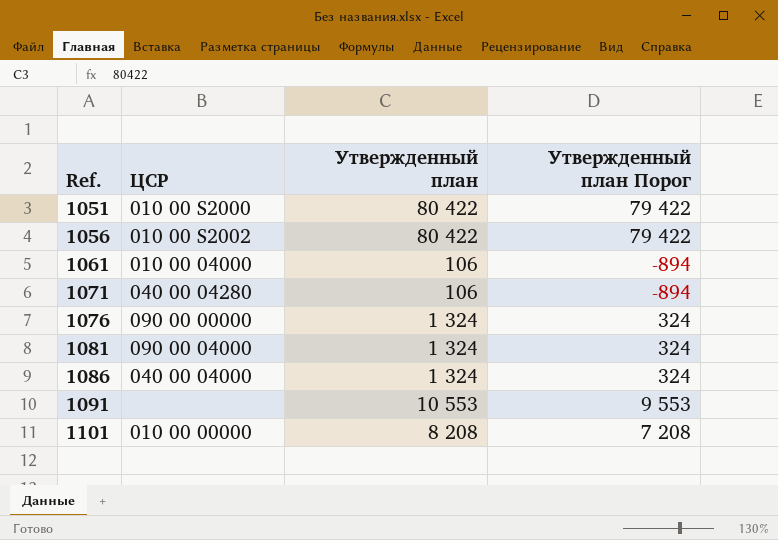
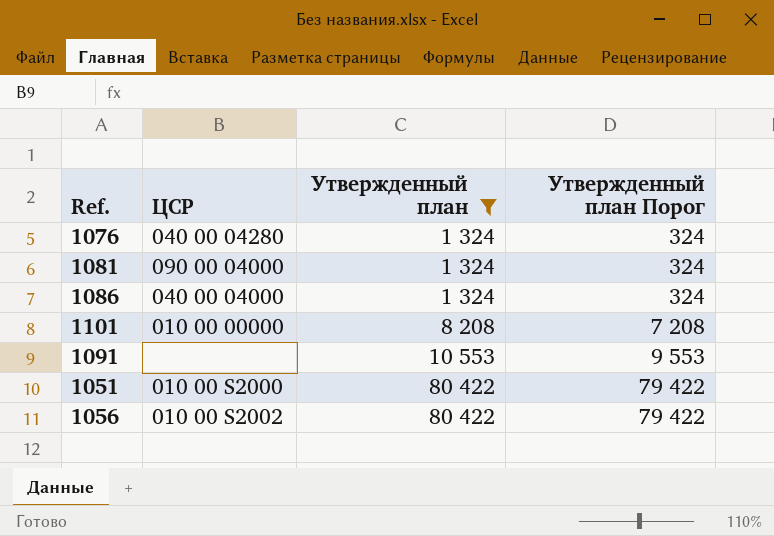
filter: none -> Утвержденный план != 106
row order: Ref. ascending -> Утвержденный план ascending
1076 | ЦСР: 090 00 00000 -> 040 00 04280

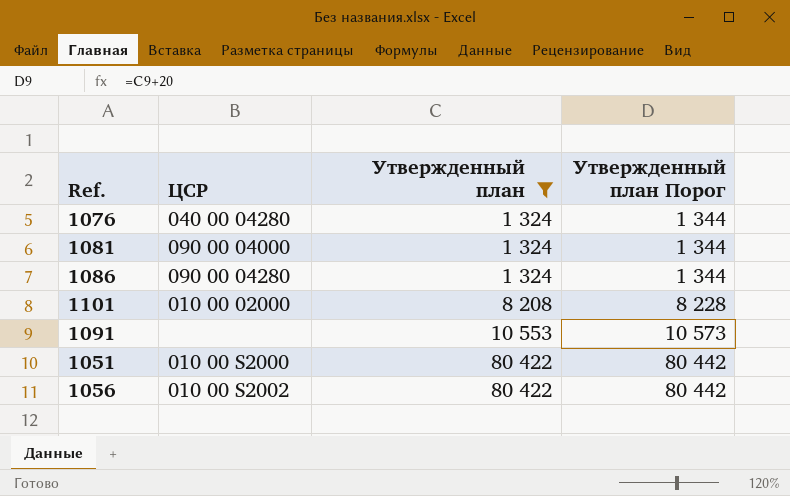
column Утвержденный план Порог | formula: [Утвержденный план] - 1000 -> [Утвержденный план] + 20
1086 | ЦСР: 040 00 04000 -> 090 00 04280
1101 | ЦСР: 010 00 00000 -> 010 00 02000

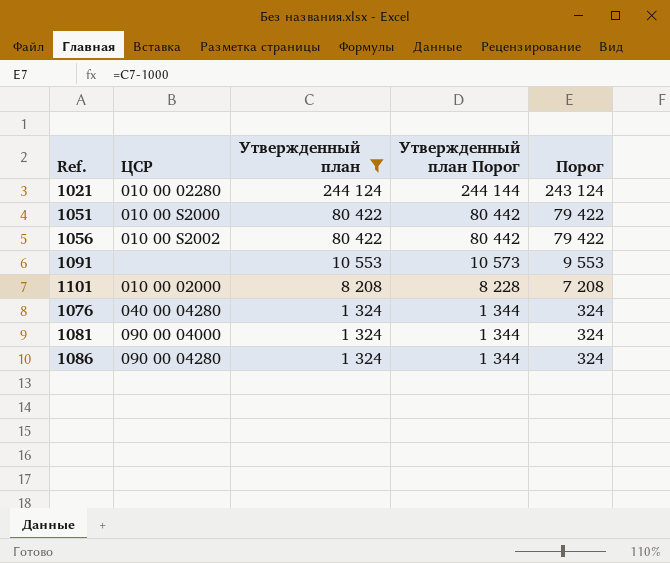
row order: Утвержденный план ascending -> Утвержденный план descending
column Порог | formula: none -> [Утвержденный план] - 1000
row 1021: none -> 010 00 02280 | 244 124 | 244 144 | 243 124

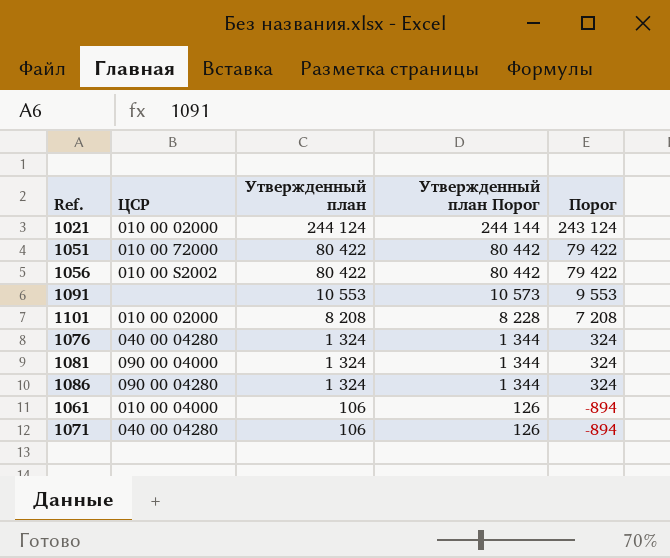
filter: Утвержденный план != 106 -> none
1021 | ЦСР: 010 00 02280 -> 010 00 02000
1051 | ЦСР: 010 00 S2000 -> 010 00 72000

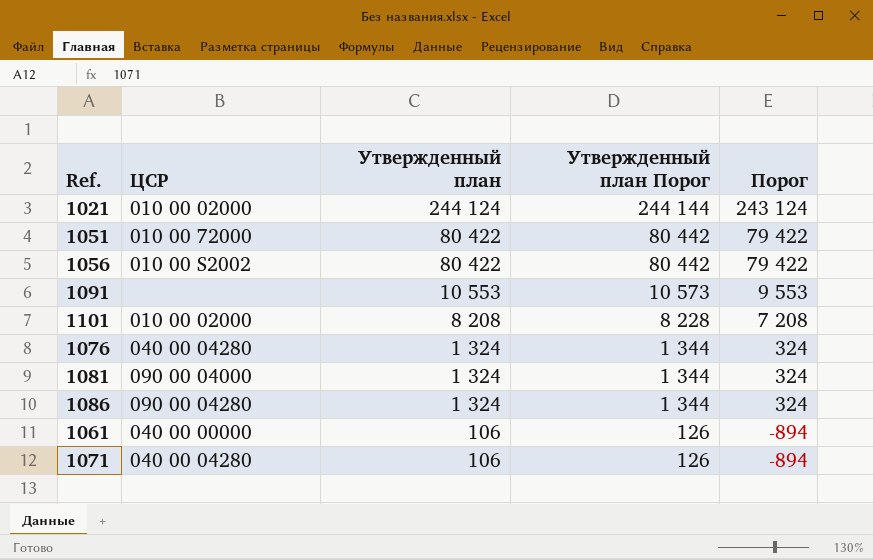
1061 | ЦСР: 010 00 04000 -> 040 00 00000

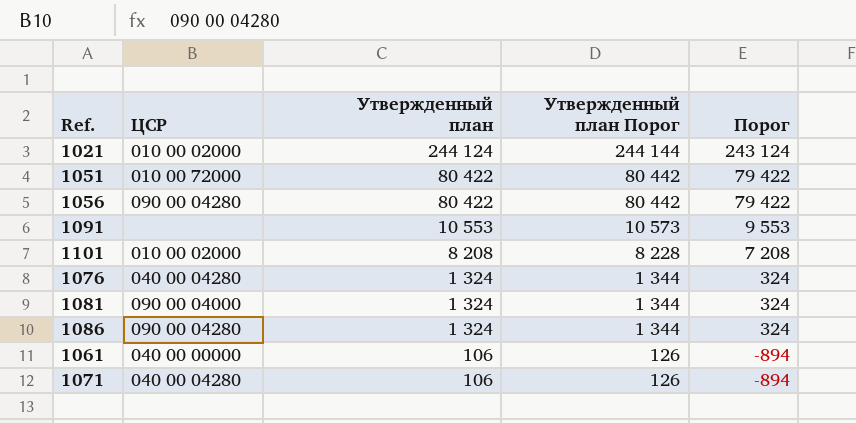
1056 | ЦСР: 010 00 S2002 -> 090 00 04280

